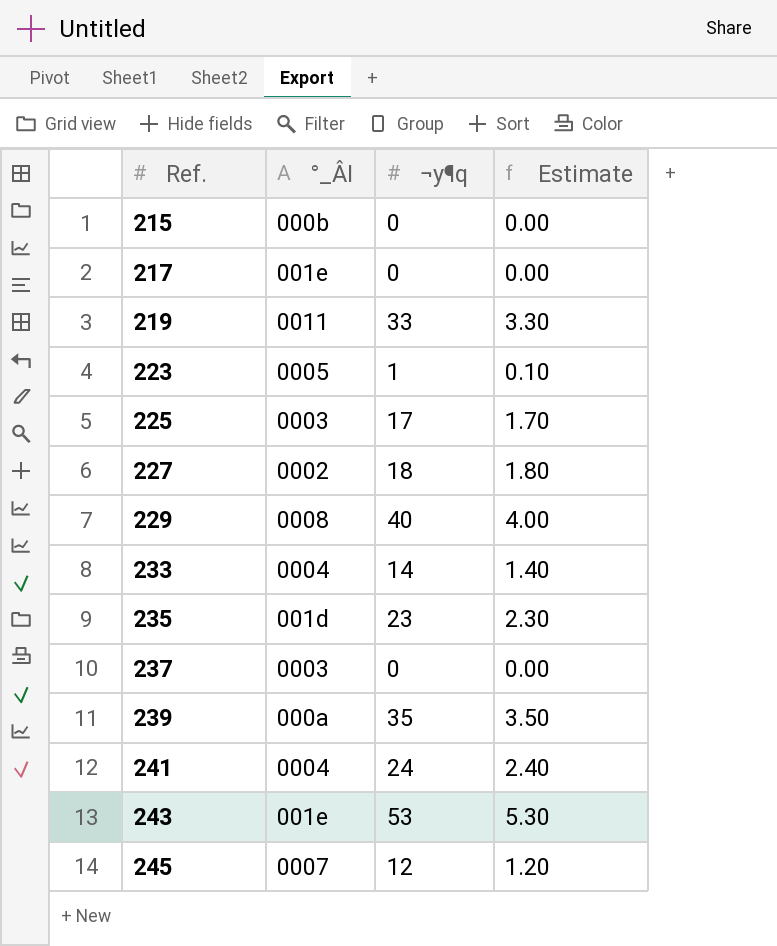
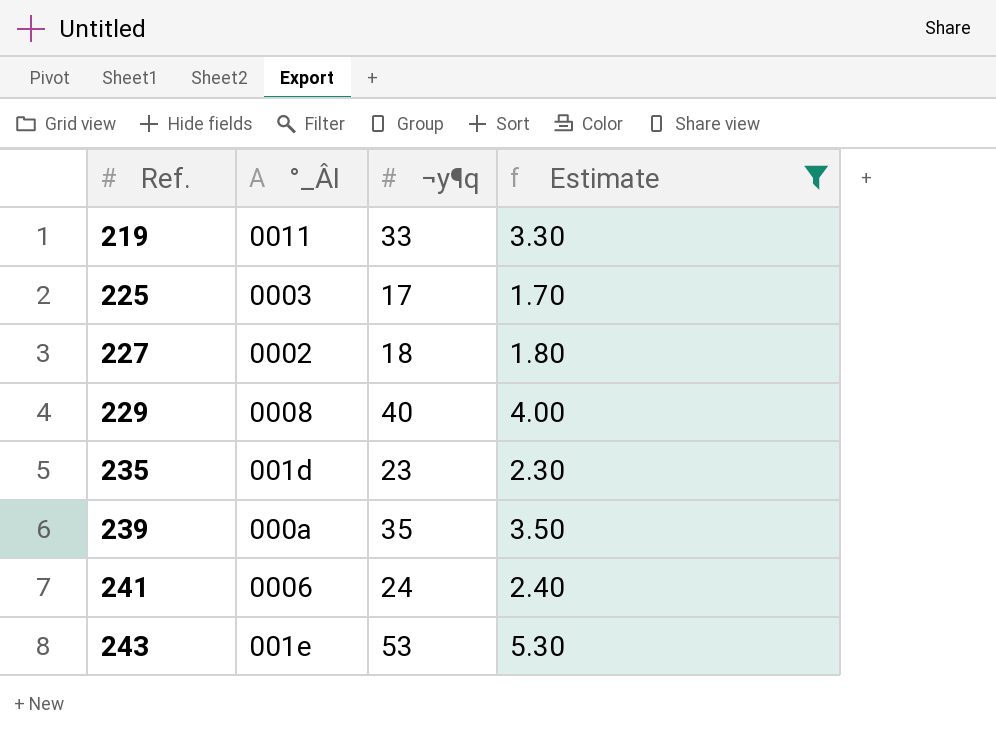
filter: none -> Estimate >= 1.70
241 | °_ÂI: 0004 -> 0006

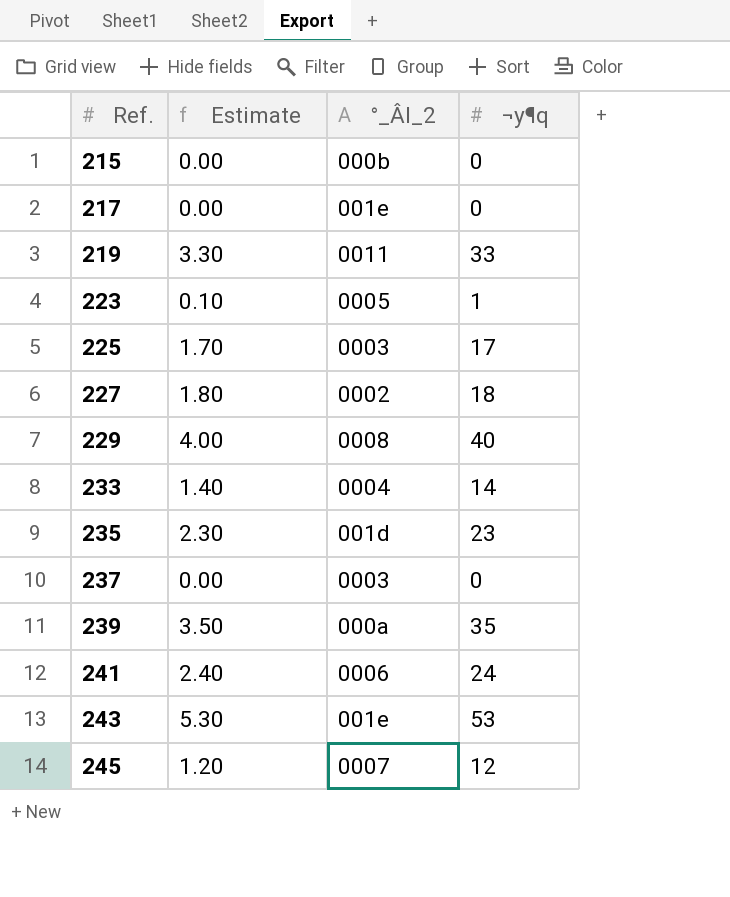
filter: Estimate >= 1.70 -> none
column Estimate | position: 4 -> 2
column name: °_ÂI -> °_ÂI_2

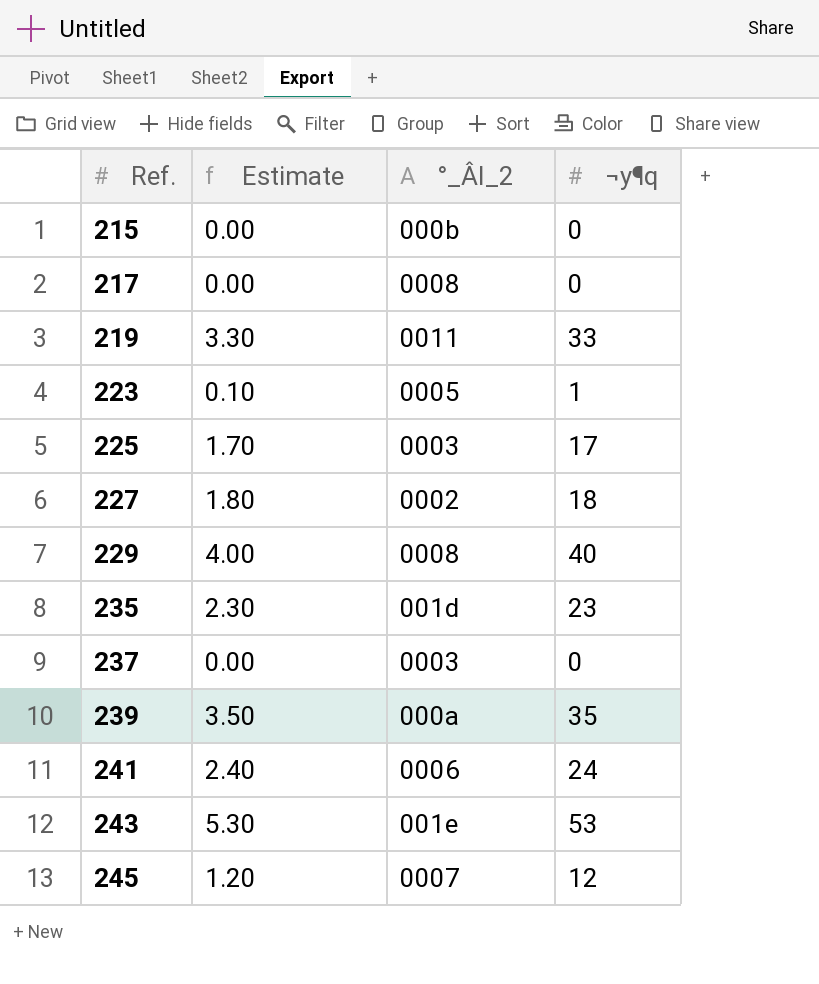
row 233: 1.40 | 0004 | 14 -> none
217 | °_ÂI_2: 001e -> 0008

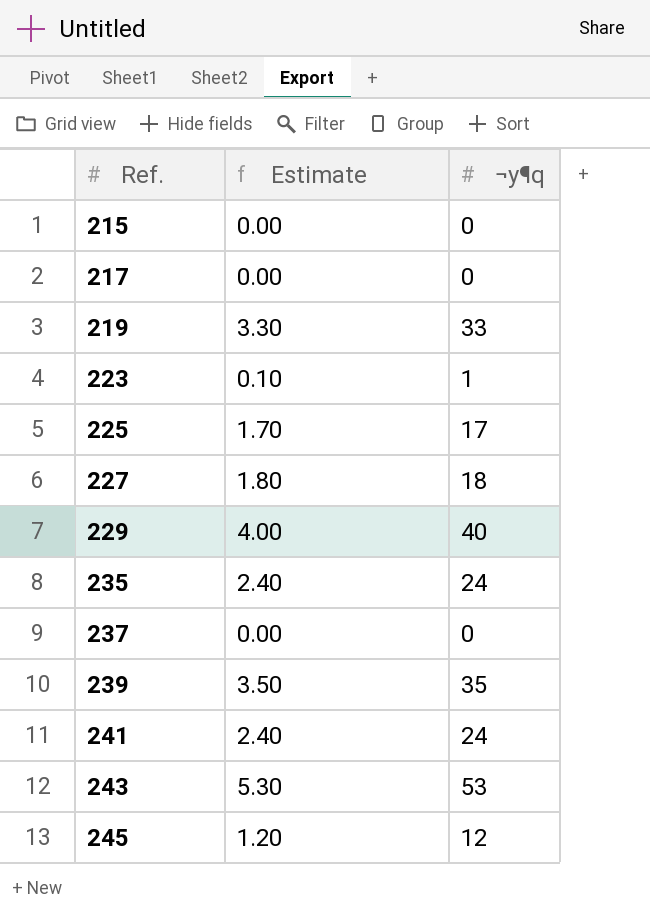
column °_ÂI_2 | position: 3 -> none
235 | Estimate: 2.30 -> 2.40
235 | ¬y¶q: 23 -> 24

